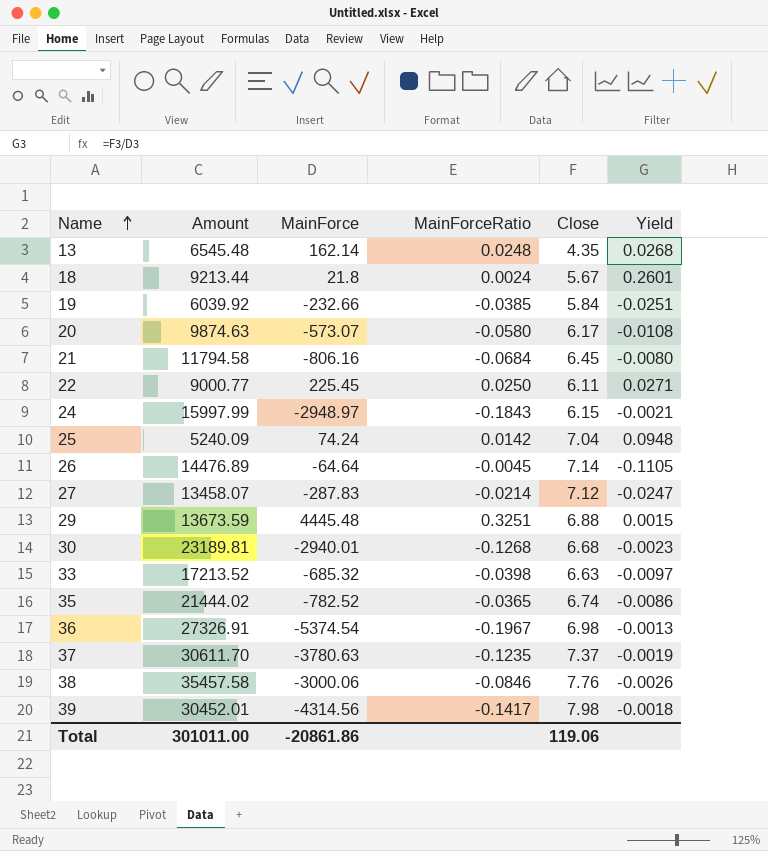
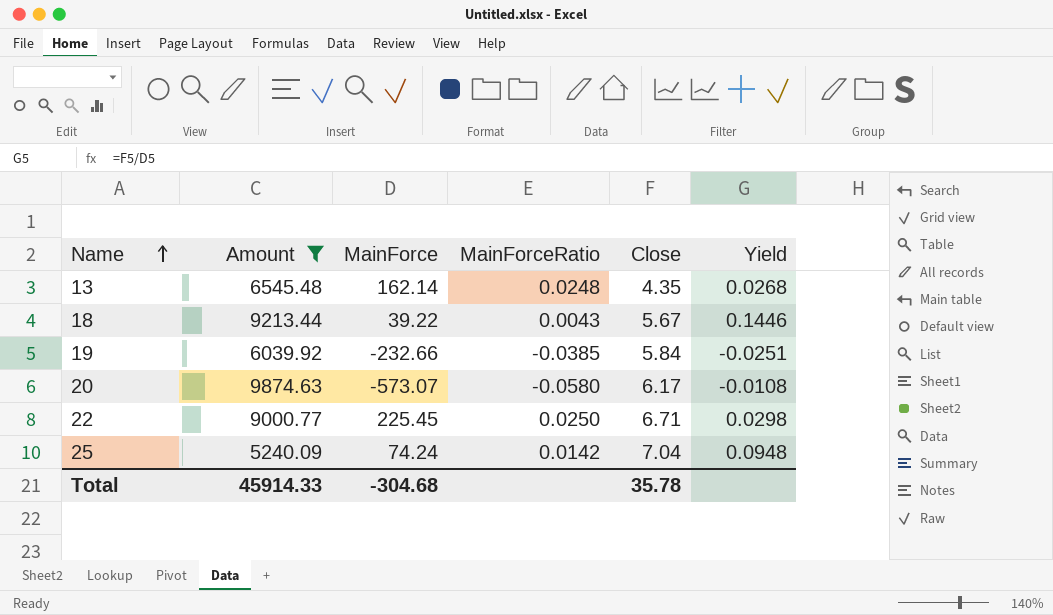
filter: none -> Amount <= 9874.63
18 | MainForce: 21.8 -> 39.22
18 | MainForceRatio: 0.0024 -> 0.0043
18 | Yield: 0.2601 -> 0.1446
22 | Close: 6.11 -> 6.71
22 | Yield: 0.0271 -> 0.0298
Total | Amount: 301011.00 -> 45914.33
Total | MainForce: -20861.86 -> -304.68
Total | Close: 119.06 -> 35.78

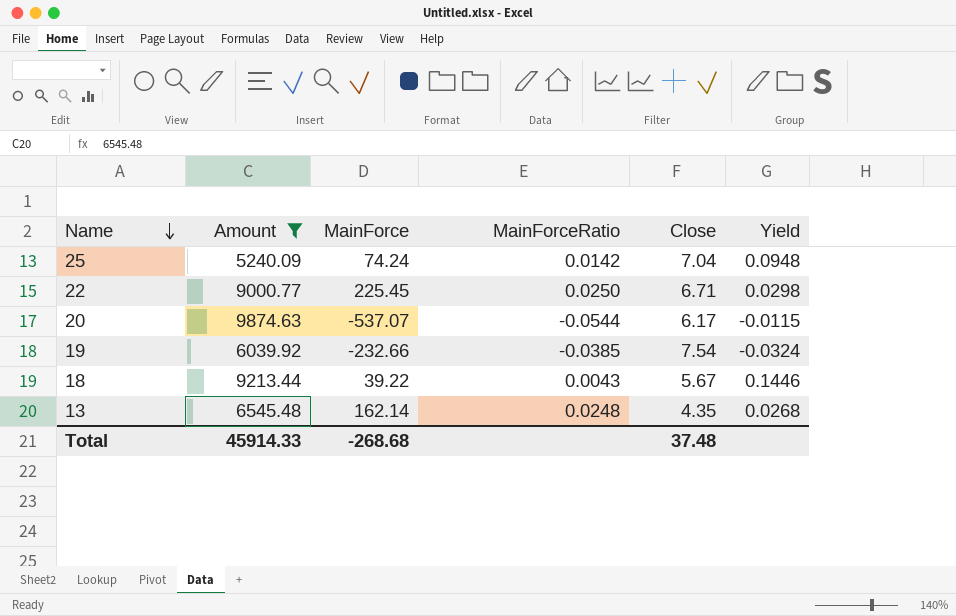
row order: Name ascending -> Name descending
20 | MainForce: -573.07 -> -537.07
20 | MainForceRatio: -0.0580 -> -0.0544
20 | Yield: -0.0108 -> -0.0115
19 | Close: 5.84 -> 7.54
19 | Yield: -0.0251 -> -0.0324
Total | MainForce: -304.68 -> -268.68
Total | Close: 35.78 -> 37.48

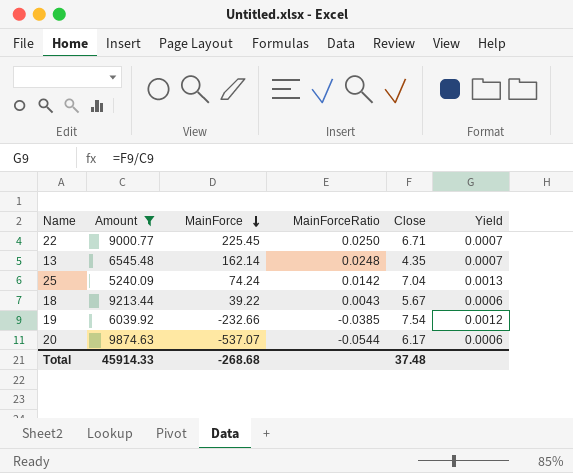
row order: Name descending -> MainForce descending
column Yield | formula: [Close] / [MainForce] -> [Close] / [Amount]

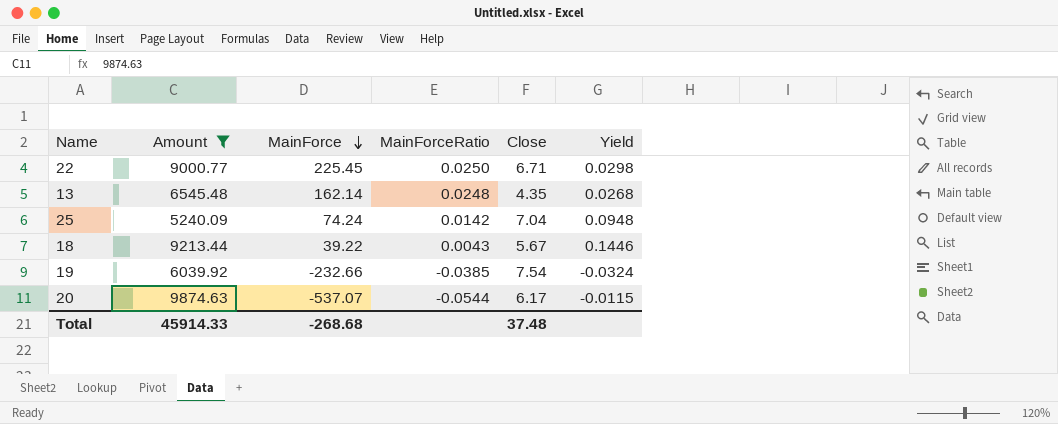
column Yield | formula: [Close] / [Amount] -> [Close] / [MainForce]

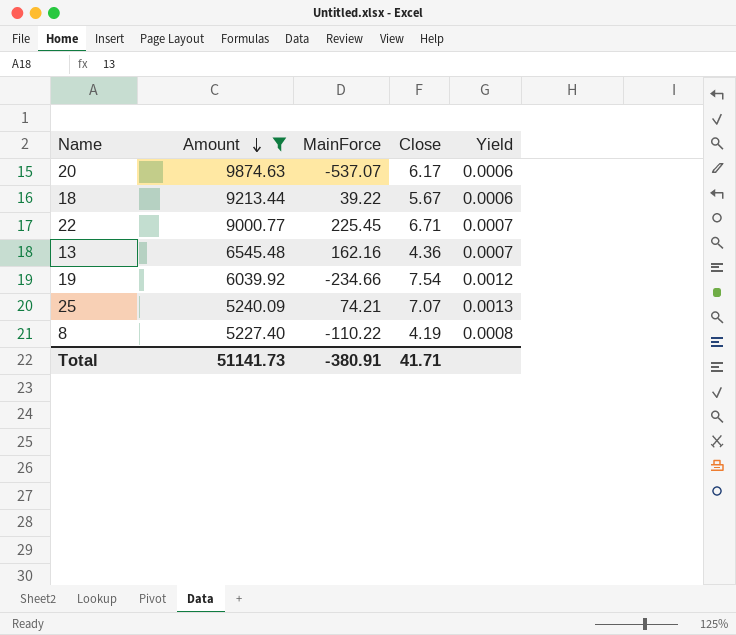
row order: MainForce descending -> Amount descending
column MainForceRatio | formula: [MainForce] / [Amount] -> none
column Yield | formula: [Close] / [MainForce] -> [Close] / [Amount]
13 | MainForce: 162.14 -> 162.16
13 | Close: 4.35 -> 4.36
19 | MainForce: -232.66 -> -234.66
25 | MainForce: 74.24 -> 74.21
25 | Close: 7.04 -> 7.07
row 8: none -> 5227.40 | -110.22 | 4.19 | 0.0008
Total | Amount: 45914.33 -> 51141.73
Total | MainForce: -268.68 -> -380.91
Total | Close: 37.48 -> 41.71

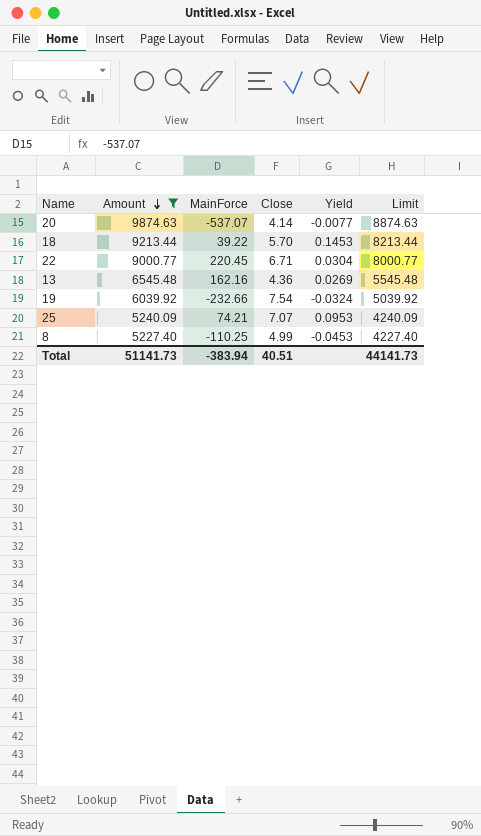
column Yield | formula: [Close] / [Amount] -> [Close] / [MainForce]
column Limit | formula: none -> [Amount] - 1000
20 | Close: 6.17 -> 4.14
18 | Close: 5.67 -> 5.70
22 | MainForce: 225.45 -> 220.45
19 | MainForce: -234.66 -> -232.66
8 | MainForce: -110.22 -> -110.25
8 | Close: 4.19 -> 4.99
Total | MainForce: -380.91 -> -383.94
Total | Close: 41.71 -> 40.51

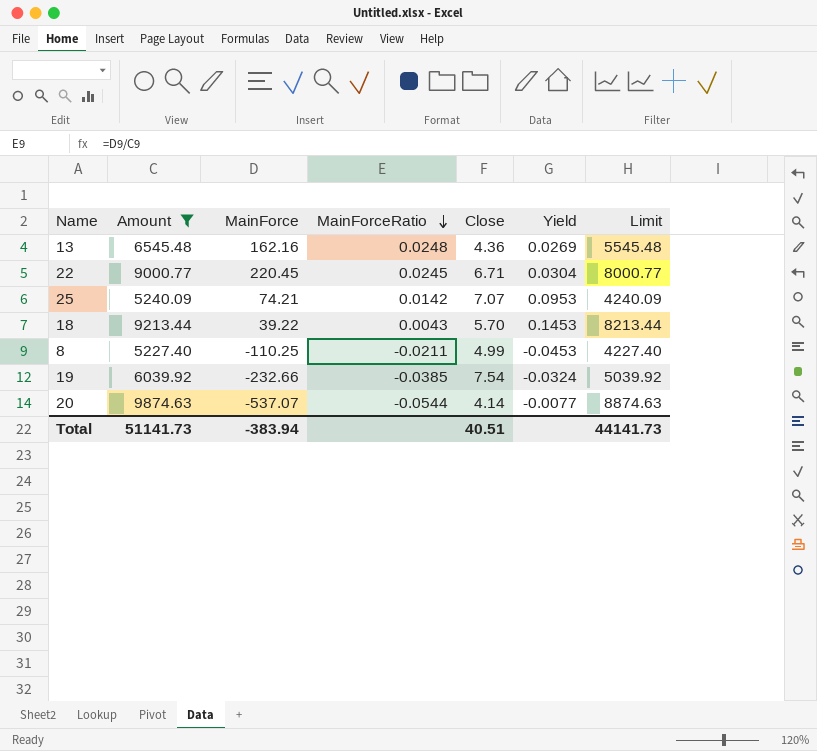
row order: Amount descending -> MainForceRatio descending
column MainForceRatio | formula: none -> [MainForce] / [Amount]

